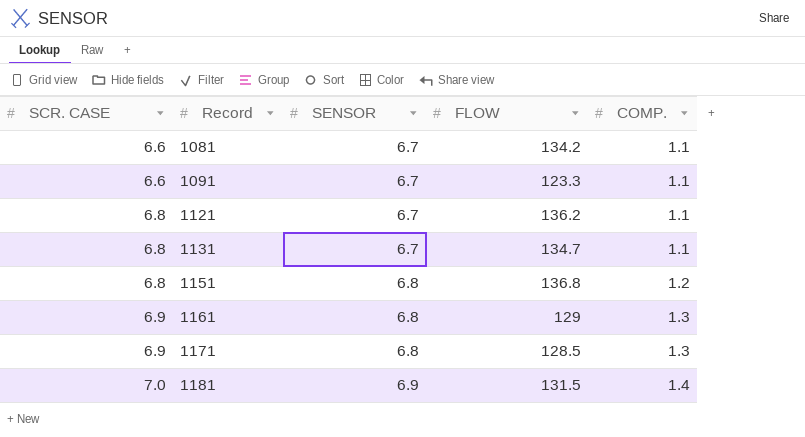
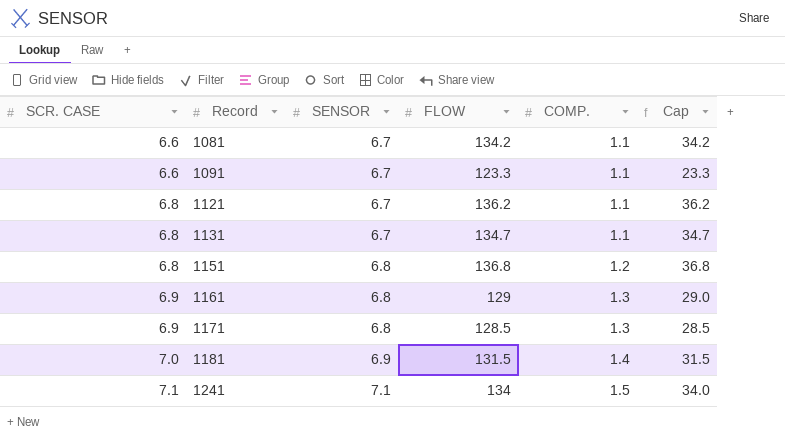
column Cap | formula: none -> [FLOW] - 100
row 1241: none -> 7.1 | 7.1 | 134 | 1.5 | 34.0

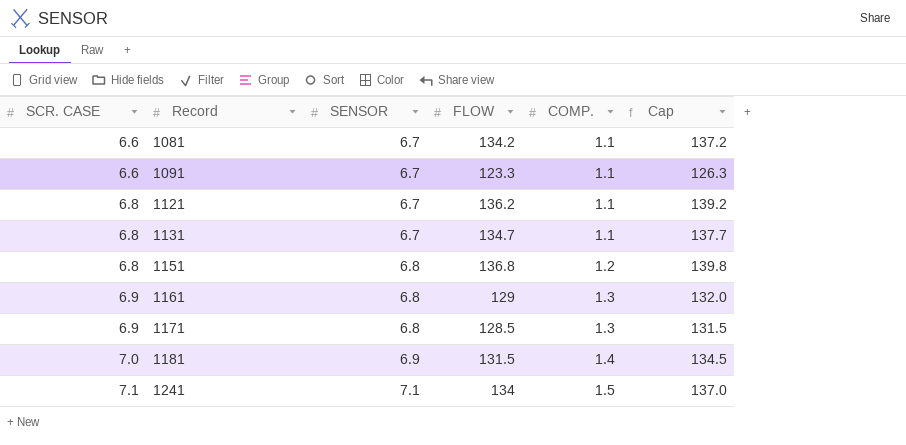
column Cap | formula: [FLOW] - 100 -> [FLOW] + 3

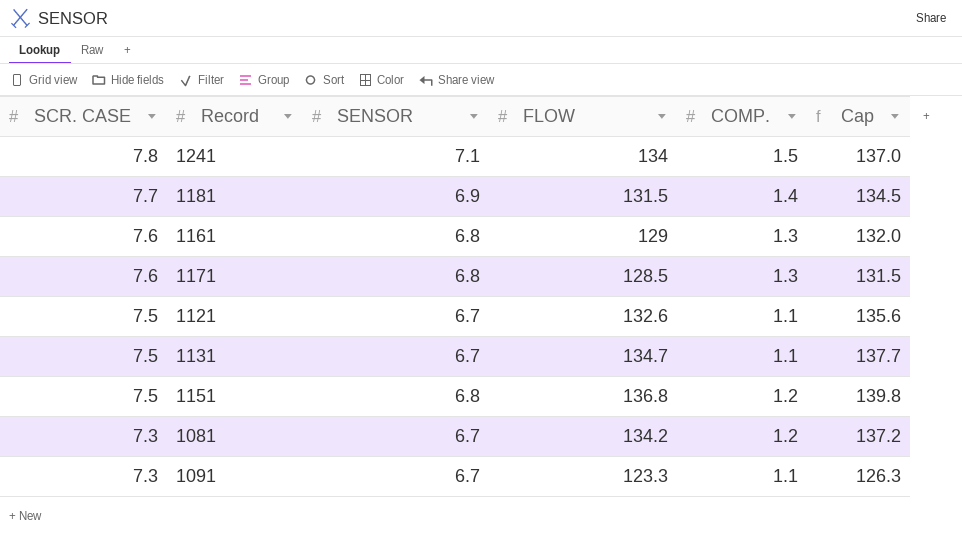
row order: SCR. CASE ascending -> SCR. CASE descending
1241 | SCR. CASE: 7.1 -> 7.8
1181 | SCR. CASE: 7.0 -> 7.7
1161 | SCR. CASE: 6.9 -> 7.6
1171 | SCR. CASE: 6.9 -> 7.6
1121 | SCR. CASE: 6.8 -> 7.5
1121 | FLOW: 136.2 -> 132.6
1121 | Cap: 139.2 -> 135.6
1131 | SCR. CASE: 6.8 -> 7.5
1151 | SCR. CASE: 6.8 -> 7.5
1081 | SCR. CASE: 6.6 -> 7.3
1081 | COMP.: 1.1 -> 1.2
1091 | SCR. CASE: 6.6 -> 7.3

